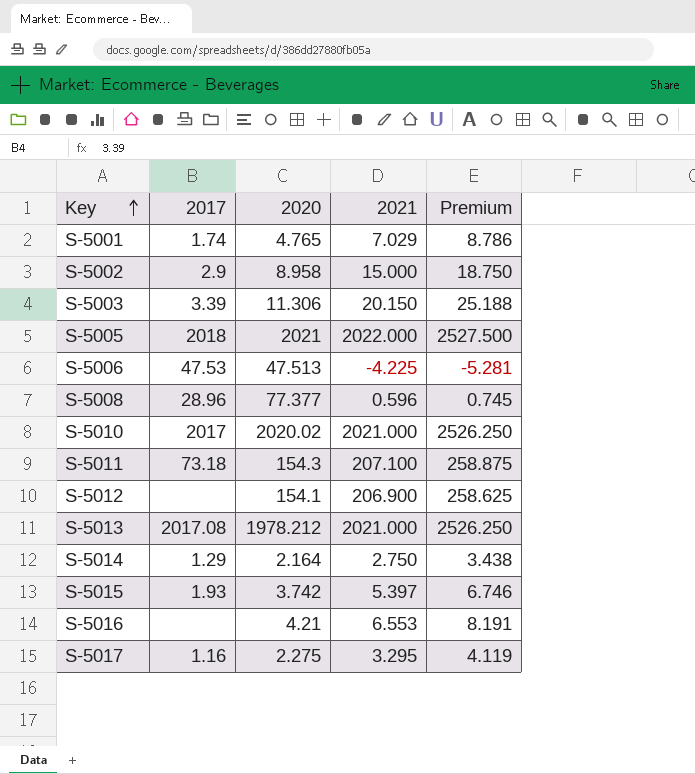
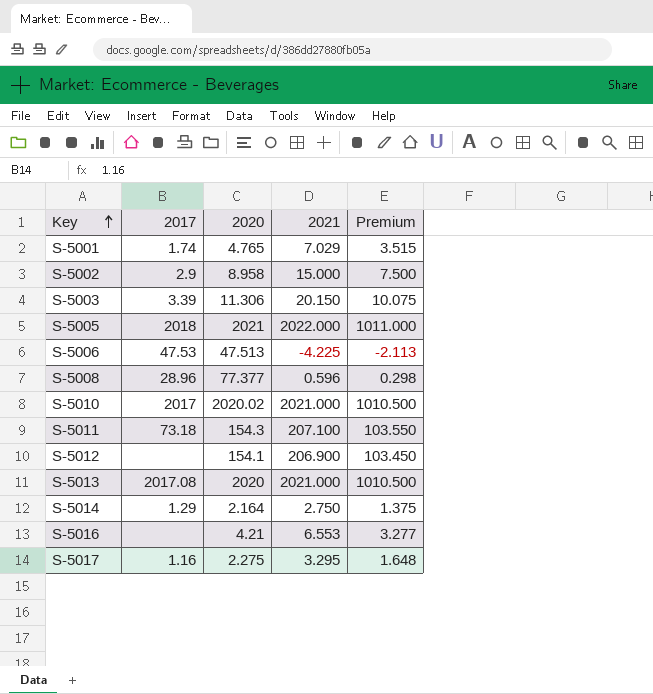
column Premium | formula: [2021] * 1.25 -> [2021] * 0.5
row S-5015: 1.93 | 3.742 | 5.397 | 6.746 -> none
S-5013 | 2020: 1978.212 -> 2020

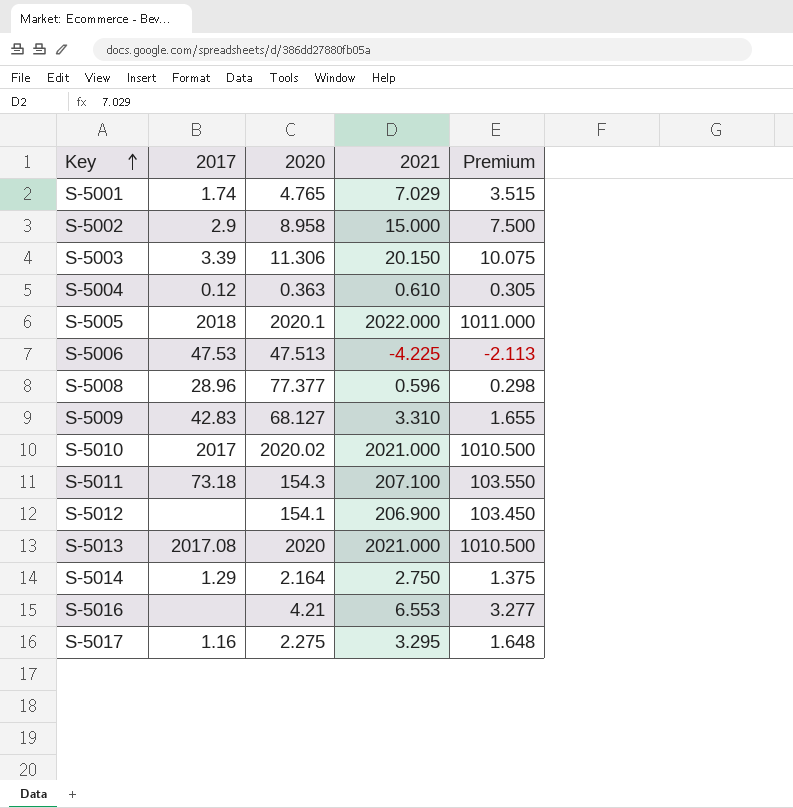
row S-5004: none -> 0.12 | 0.363 | 0.610 | 0.305
S-5005 | 2020: 2021 -> 2020.1
row S-5009: none -> 42.83 | 68.127 | 3.310 | 1.655

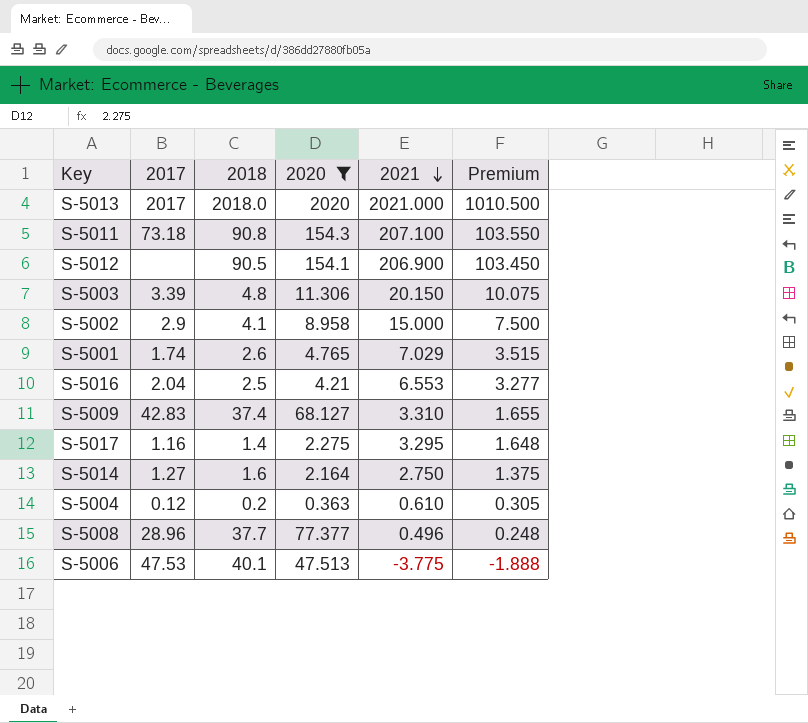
filter: none -> 2020 <= 2020
row order: Key ascending -> 2021 descending
column 2018 | position: none -> 3
S-5013 | 2017: 2017.08 -> 2017
S-5016 | 2017: none -> 2.04
S-5014 | 2017: 1.29 -> 1.27
S-5008 | 2021: 0.596 -> 0.496
S-5008 | Premium: 0.298 -> 0.248
S-5006 | 2021: -4.225 -> -3.775
S-5006 | Premium: -2.113 -> -1.888

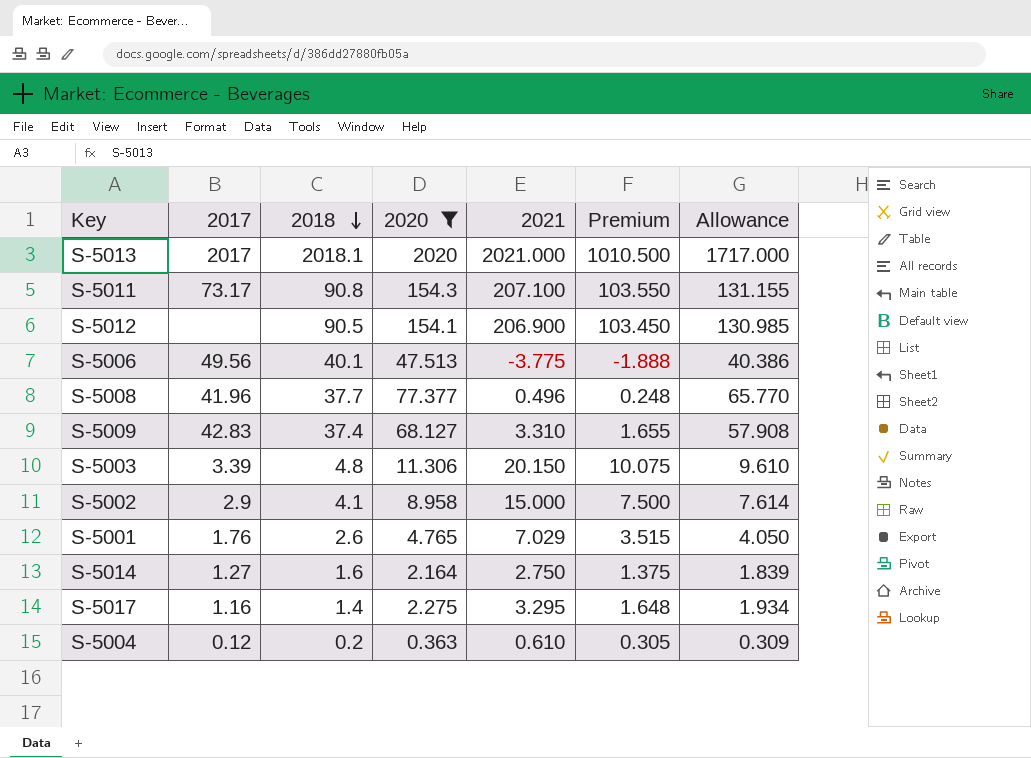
row order: 2021 descending -> 2018 descending
column Allowance | formula: none -> [2020] * 0.85
row S-5016: 2.04 | 2.5 | 4.21 | 6.553 | 3.277 -> none
S-5013 | 2018: 2018.0 -> 2018.1
S-5011 | 2017: 73.18 -> 73.17
S-5006 | 2017: 47.53 -> 49.56
S-5008 | 2017: 28.96 -> 41.96
S-5001 | 2017: 1.74 -> 1.76

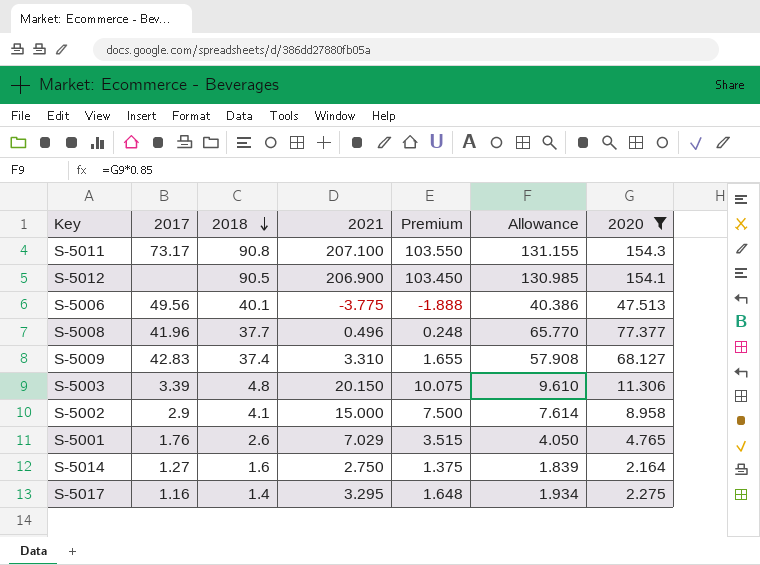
column 2020 | position: 4 -> 7
row S-5013: 2017 | 2018.1 | 2020 | 2021.000 | 1010.500 | 1717.000 -> none
row S-5004: 0.12 | 0.2 | 0.363 | 0.610 | 0.305 | 0.309 -> none

